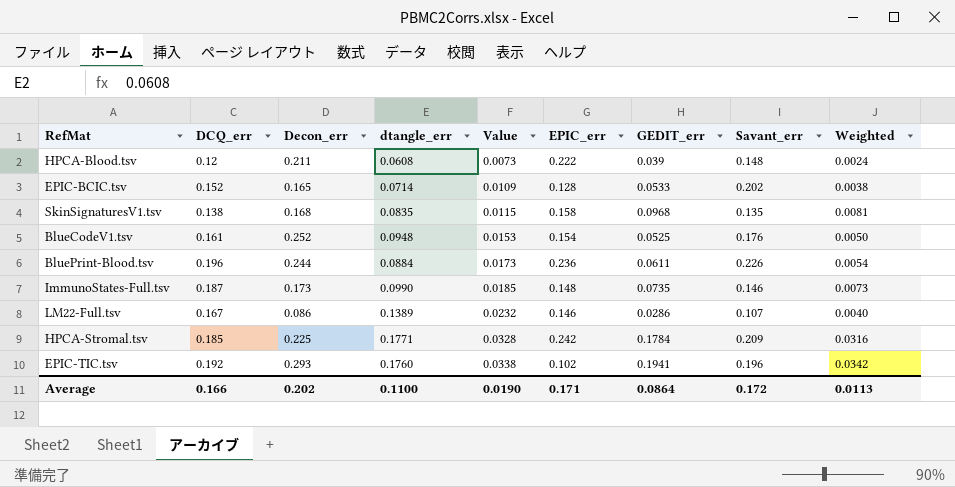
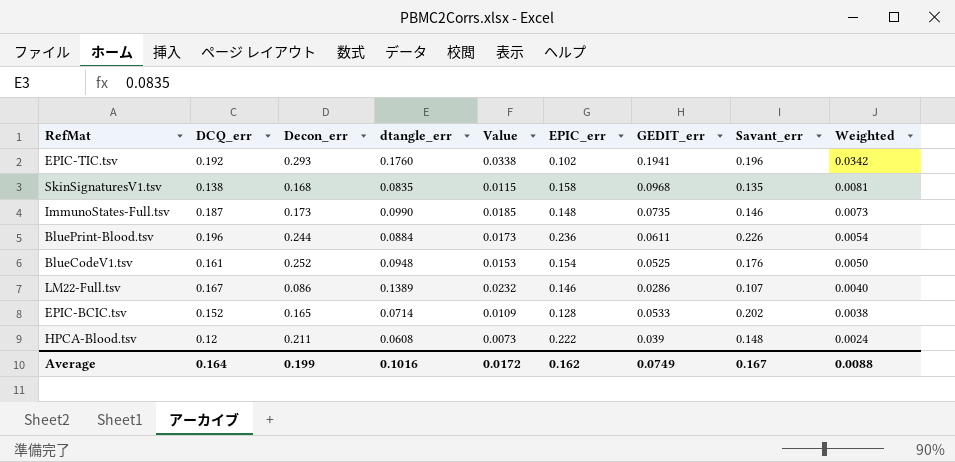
row order: Value ascending -> Weighted descending
row HPCA-Stromal.tsv: 0.185 | 0.225 | 0.1771 | 0.0328 | 0.242 | 0.1784 | 0.209 | 0.0316 -> none
Average | DCQ_err: 0.166 -> 0.164
Average | Decon_err: 0.202 -> 0.199
Average | dtangle_err: 0.1100 -> 0.1016
Average | Value: 0.0190 -> 0.0172
Average | EPIC_err: 0.171 -> 0.162
Average | GEDIT_err: 0.0864 -> 0.0749
Average | Savant_err: 0.172 -> 0.167
Average | Weighted: 0.0113 -> 0.0088

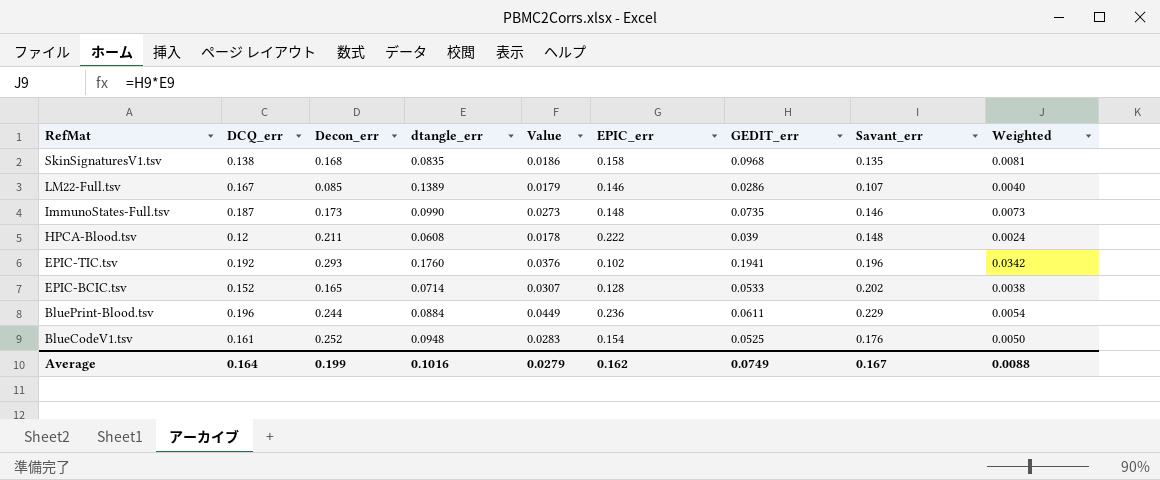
row order: Weighted descending -> RefMat descending
column Value | formula: [DCQ_err] * [dtangle_err] -> [DCQ_err] * [Savant_err]
LM22-Full.tsv | Decon_err: 0.086 -> 0.085
BluePrint-Blood.tsv | Savant_err: 0.226 -> 0.229
Average | Value: 0.0172 -> 0.0279

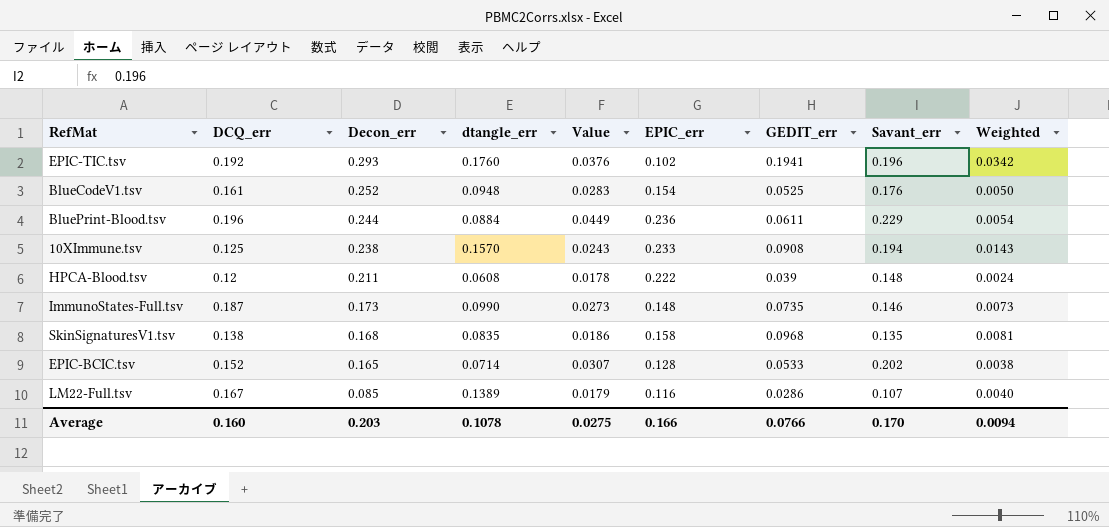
row order: RefMat descending -> Decon_err descending
row 10XImmune.tsv: none -> 0.125 | 0.238 | 0.1570 | 0.0243 | 0.233 | 0.0908 | 0.194 | 0.0143
LM22-Full.tsv | EPIC_err: 0.146 -> 0.116
Average | DCQ_err: 0.164 -> 0.160
Average | Decon_err: 0.199 -> 0.203
Average | dtangle_err: 0.1016 -> 0.1078
Average | Value: 0.0279 -> 0.0275
Average | EPIC_err: 0.162 -> 0.166
Average | GEDIT_err: 0.0749 -> 0.0766
Average | Savant_err: 0.167 -> 0.170
Average | Weighted: 0.0088 -> 0.0094

